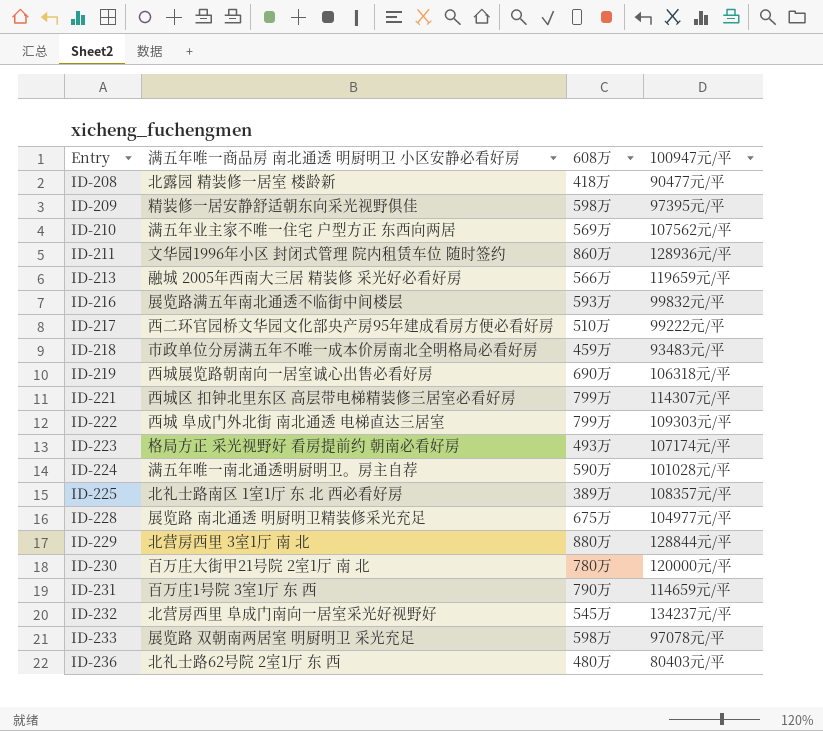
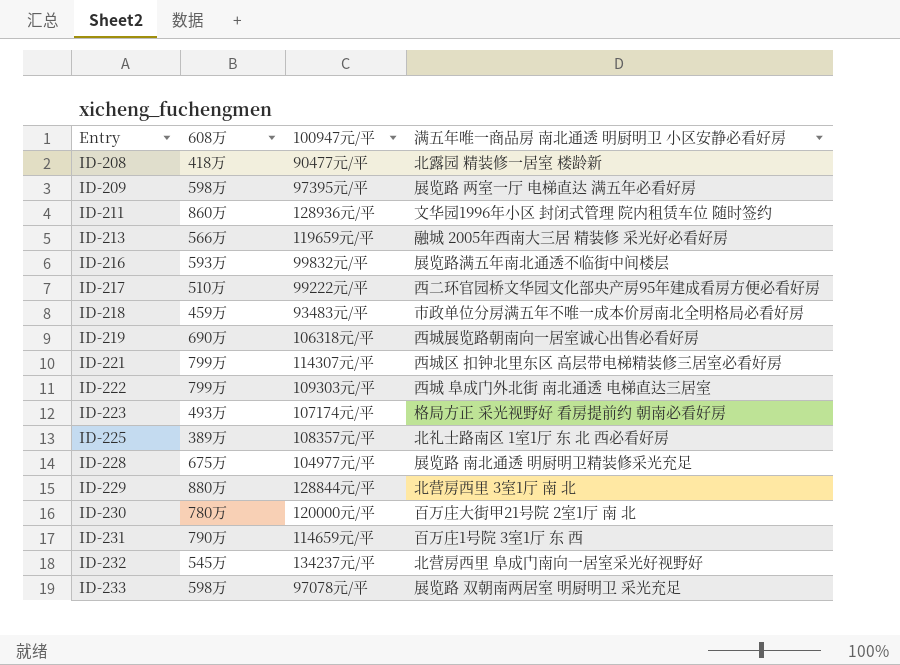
column 满五年唯一商品房 南北通透 明厨明卫 小区安静必看好房 | position: 2 -> 4
row ID-210: 满五年业主家不唯一住宅 户型方正 东西向两居 | 569万 | 107562元/平 -> none
row ID-224: 满五年唯一南北通透明厨明卫。房主自荐 | 590万 | 101028元/平 -> none
row ID-236: 北礼士路62号院 2室1厅 东 西 | 480万 | 80403元/平 -> none
ID-209 | 满五年唯一商品房 南北通透 明厨明卫 小区安静必看好房: 精装修一居安静舒适朝东向采光视野俱佳 -> 展览路 两室一厅 电梯直达 满五年必看好房

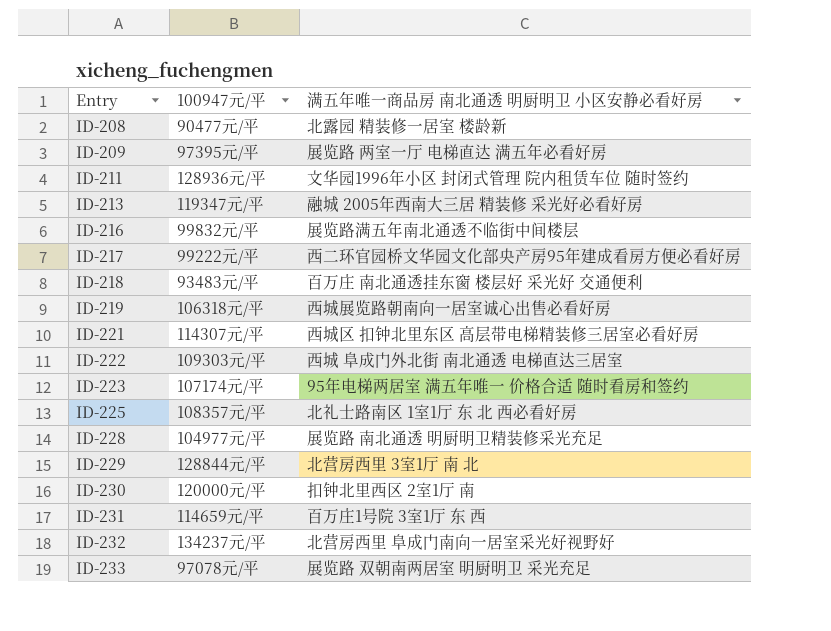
column 608万 | position: 2 -> none
ID-213 | 100947元/平: 119659元/平 -> 119347元/平
ID-218 | 满五年唯一商品房 南北通透 明厨明卫 小区安静必看好房: 市政单位分房满五年不唯一成本价房南北全明格局必看好房 -> 百万庄 南北通透挂东窗 楼层好 采光好 交通便利
ID-223 | 满五年唯一商品房 南北通透 明厨明卫 小区安静必看好房: 格局方正 采光视野好 看房提前约 朝南必看好房 -> 95年电梯两居室 满五年唯一 价格合适 随时看房和签约
ID-230 | 满五年唯一商品房 南北通透 明厨明卫 小区安静必看好房: 百万庄大街甲21号院 2室1厅 南 北 -> 扣钟北里西区 2室1厅 南

